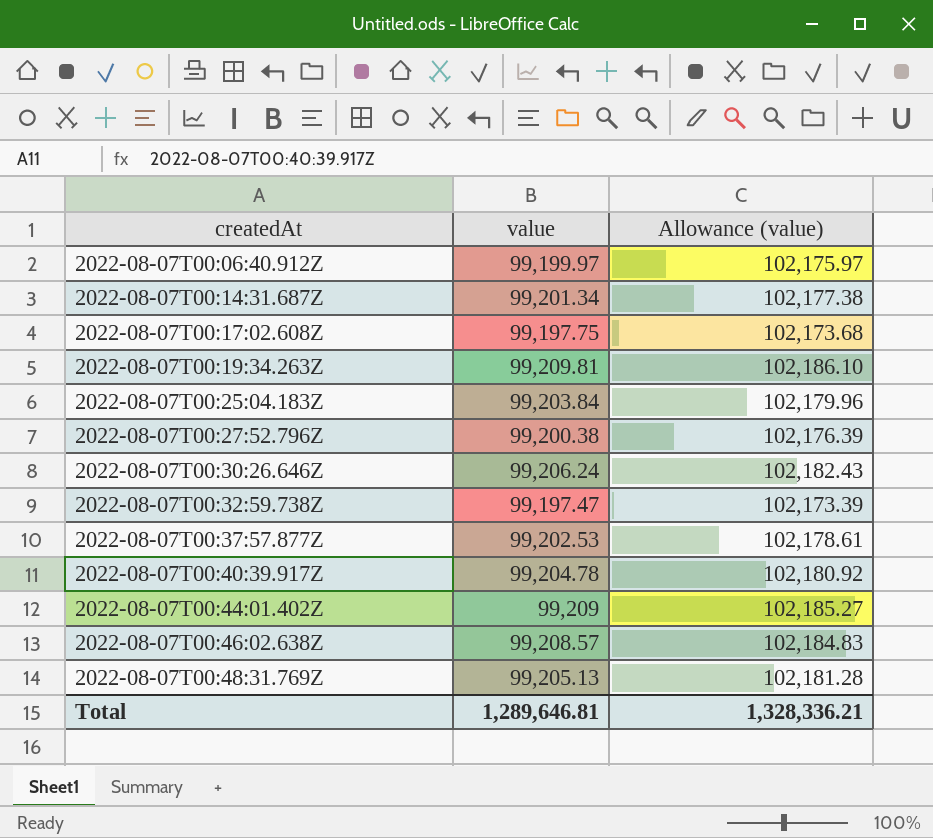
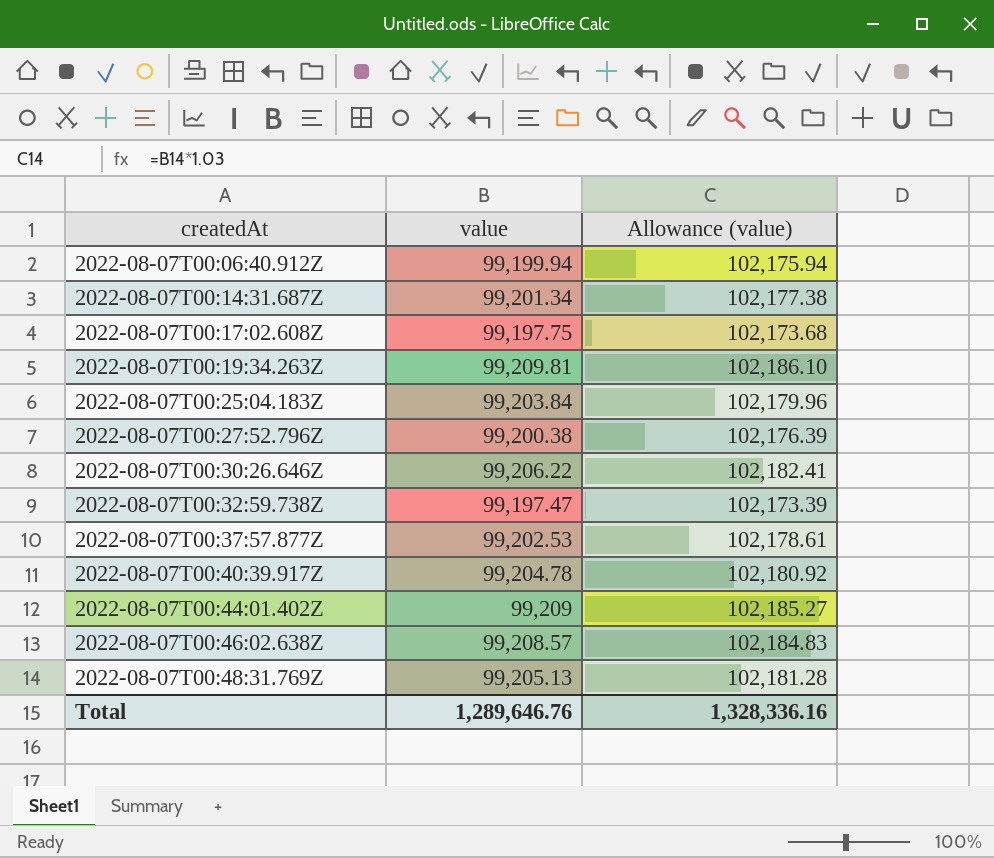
2022-08-07T00:06:40.912Z | value: 99,199.97 -> 99,199.94
2022-08-07T00:06:40.912Z | Allowance (value): 102,175.97 -> 102,175.94
2022-08-07T00:30:26.646Z | value: 99,206.24 -> 99,206.22
2022-08-07T00:30:26.646Z | Allowance (value): 102,182.43 -> 102,182.41
Total | value: 1,289,646.81 -> 1,289,646.76
Total | Allowance (value): 1,328,336.21 -> 1,328,336.16

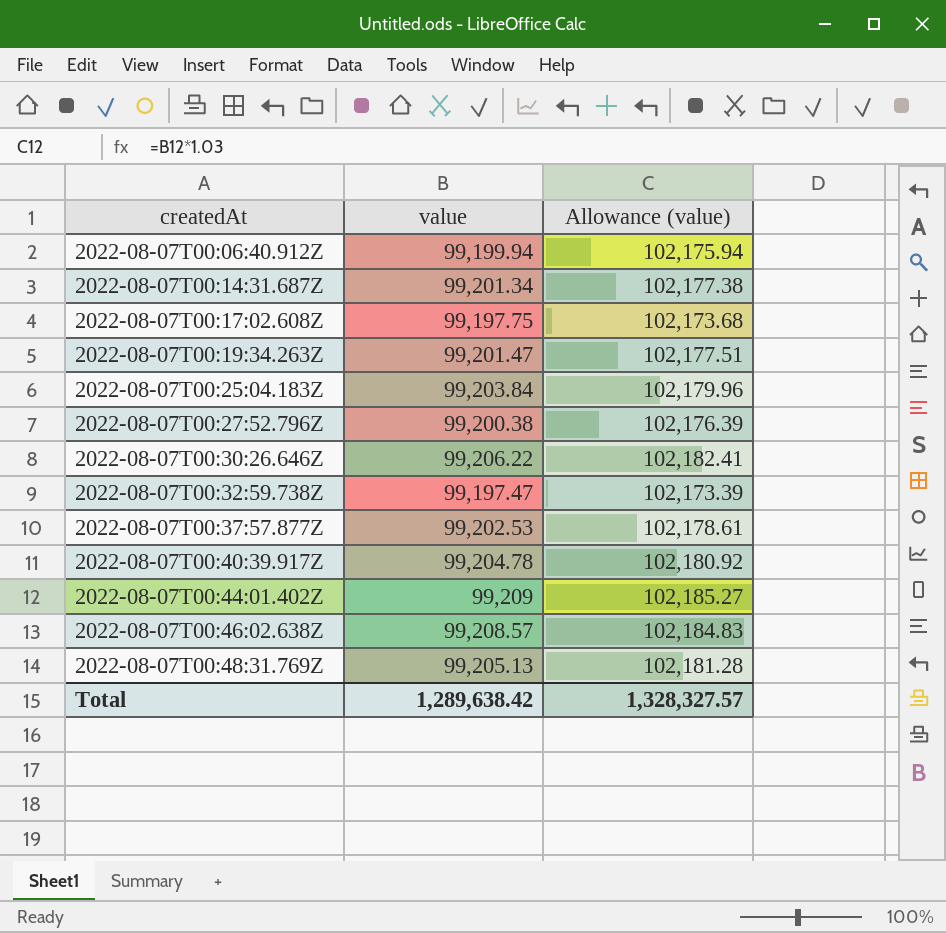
2022-08-07T00:19:34.263Z | value: 99,209.81 -> 99,201.47
2022-08-07T00:19:34.263Z | Allowance (value): 102,186.10 -> 102,177.51
Total | value: 1,289,646.76 -> 1,289,638.42
Total | Allowance (value): 1,328,336.16 -> 1,328,327.57

